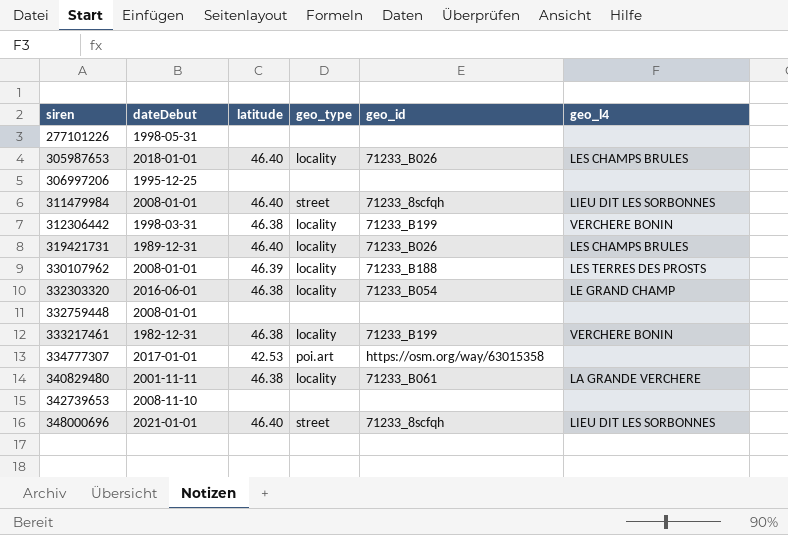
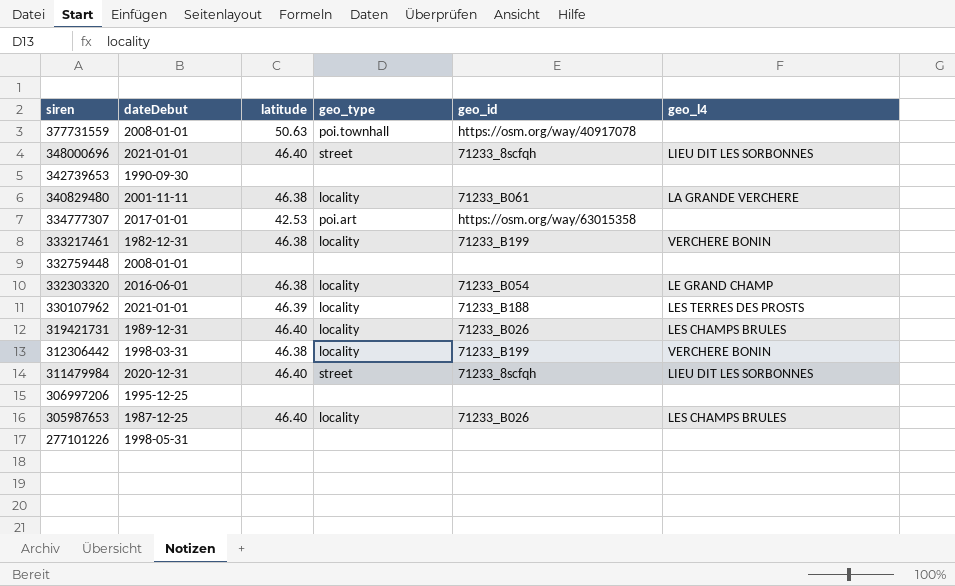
row order: siren ascending -> siren descending
row 377731559: none -> 2008-01-01 | 50.63 | poi.townhall | https://osm.org/way/40917078 | none
342739653 | dateDebut: 2008-11-10 -> 1990-09-30
330107962 | dateDebut: 2008-01-01 -> 2021-01-01
311479984 | dateDebut: 2008-01-01 -> 2020-12-31
305987653 | dateDebut: 2018-01-01 -> 1987-12-25

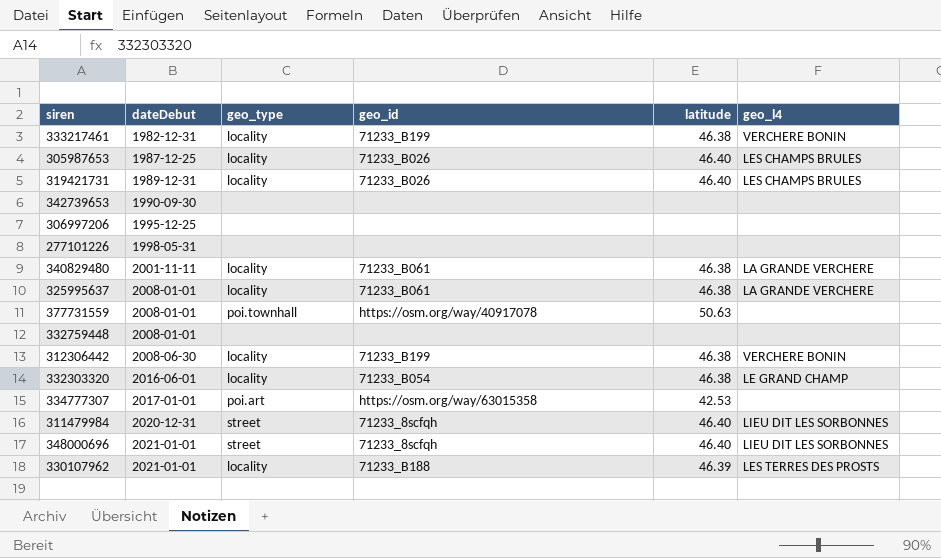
row order: siren descending -> dateDebut ascending
column latitude | position: 3 -> 5
row 325995637: none -> 2008-01-01 | locality | 71233_B061 | 46.38 | LA GRANDE VERCHERE
312306442 | dateDebut: 1998-03-31 -> 2008-06-30

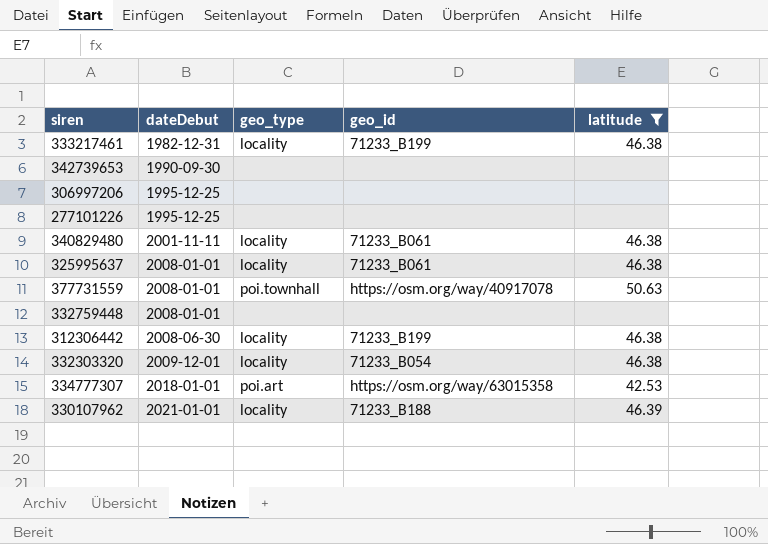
filter: none -> latitude != 46.40
column geo_l4 | position: 6 -> none
277101226 | dateDebut: 1998-05-31 -> 1995-12-25
332303320 | dateDebut: 2016-06-01 -> 2009-12-01
334777307 | dateDebut: 2017-01-01 -> 2018-01-01

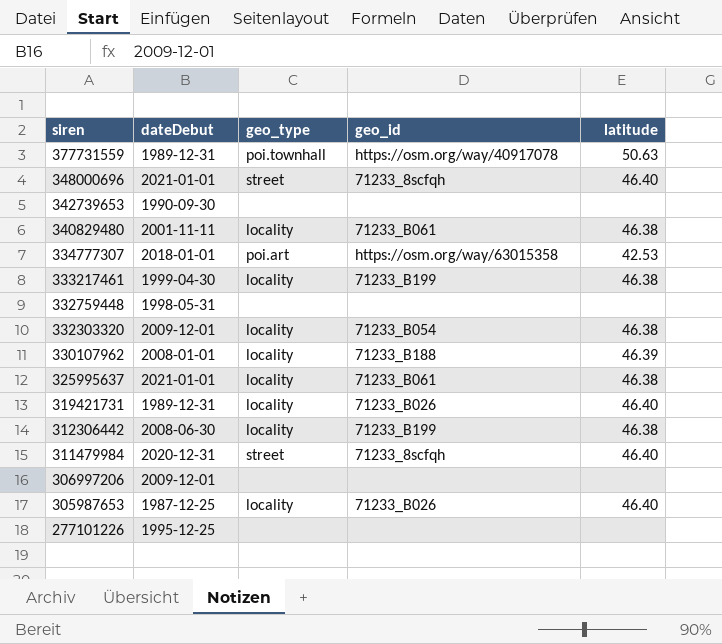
filter: latitude != 46.40 -> none
row order: dateDebut ascending -> siren descending
377731559 | dateDebut: 2008-01-01 -> 1989-12-31
333217461 | dateDebut: 1982-12-31 -> 1999-04-30
332759448 | dateDebut: 2008-01-01 -> 1998-05-31
330107962 | dateDebut: 2021-01-01 -> 2008-01-01
325995637 | dateDebut: 2008-01-01 -> 2021-01-01
306997206 | dateDebut: 1995-12-25 -> 2009-12-01

